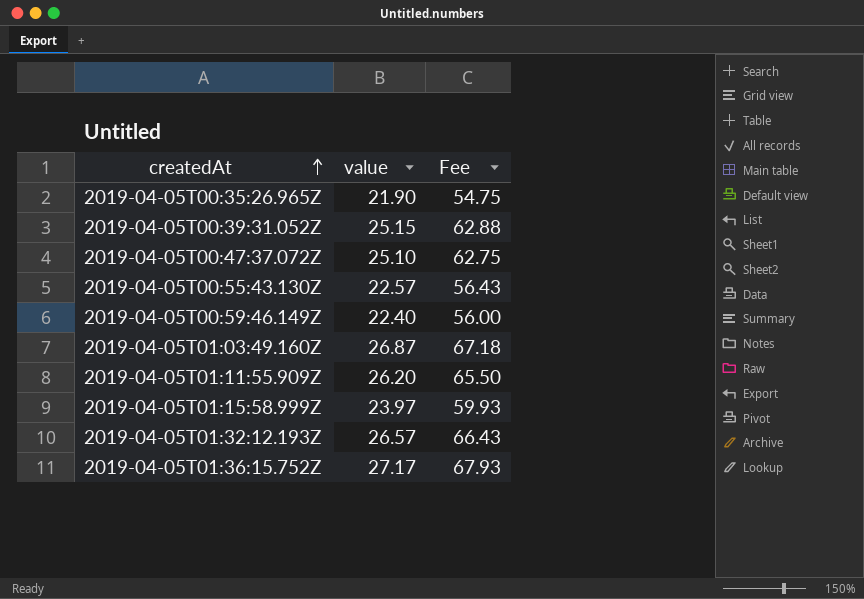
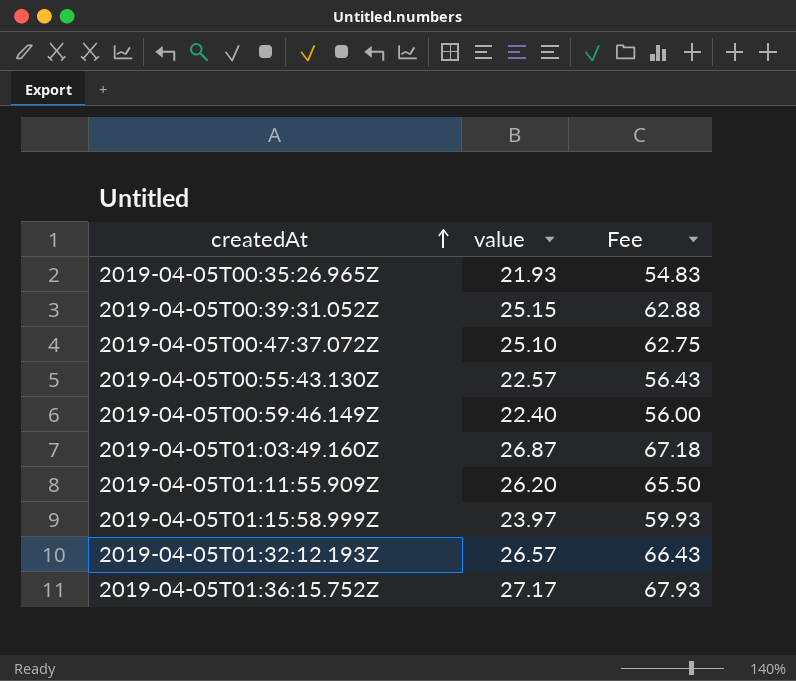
2019-04-05T00:35:26.965Z | value: 21.90 -> 21.93
2019-04-05T00:35:26.965Z | Fee: 54.75 -> 54.83

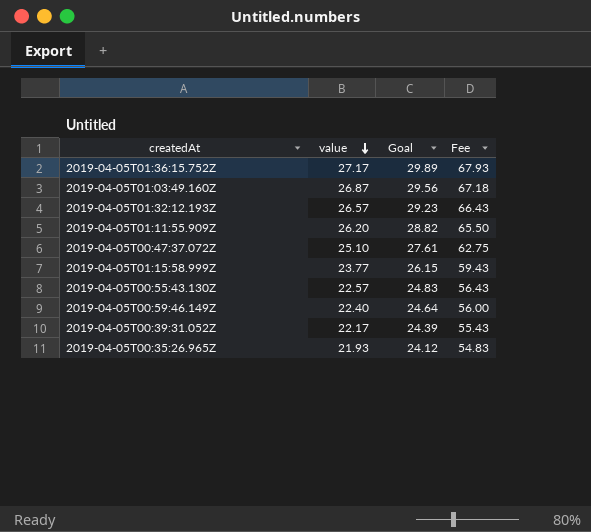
row order: createdAt ascending -> value descending
column Goal | formula: none -> [value] * 1.1
2019-04-05T01:15:58.999Z | value: 23.97 -> 23.77
2019-04-05T01:15:58.999Z | Fee: 59.93 -> 59.43
2019-04-05T00:39:31.052Z | value: 25.15 -> 22.17
2019-04-05T00:39:31.052Z | Fee: 62.88 -> 55.43

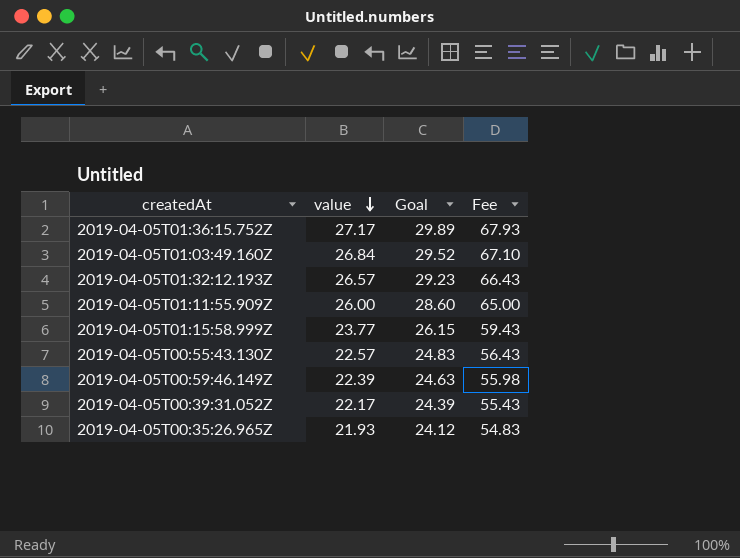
row 2019-04-05T00:47:37.072Z: 25.10 | 27.61 | 62.75 -> none
2019-04-05T01:03:49.160Z | value: 26.87 -> 26.84
2019-04-05T01:03:49.160Z | Goal: 29.56 -> 29.52
2019-04-05T01:03:49.160Z | Fee: 67.18 -> 67.10
2019-04-05T01:11:55.909Z | value: 26.20 -> 26.00
2019-04-05T01:11:55.909Z | Goal: 28.82 -> 28.60
2019-04-05T01:11:55.909Z | Fee: 65.50 -> 65.00
2019-04-05T00:59:46.149Z | value: 22.40 -> 22.39
2019-04-05T00:59:46.149Z | Goal: 24.64 -> 24.63
2019-04-05T00:59:46.149Z | Fee: 56.00 -> 55.98

